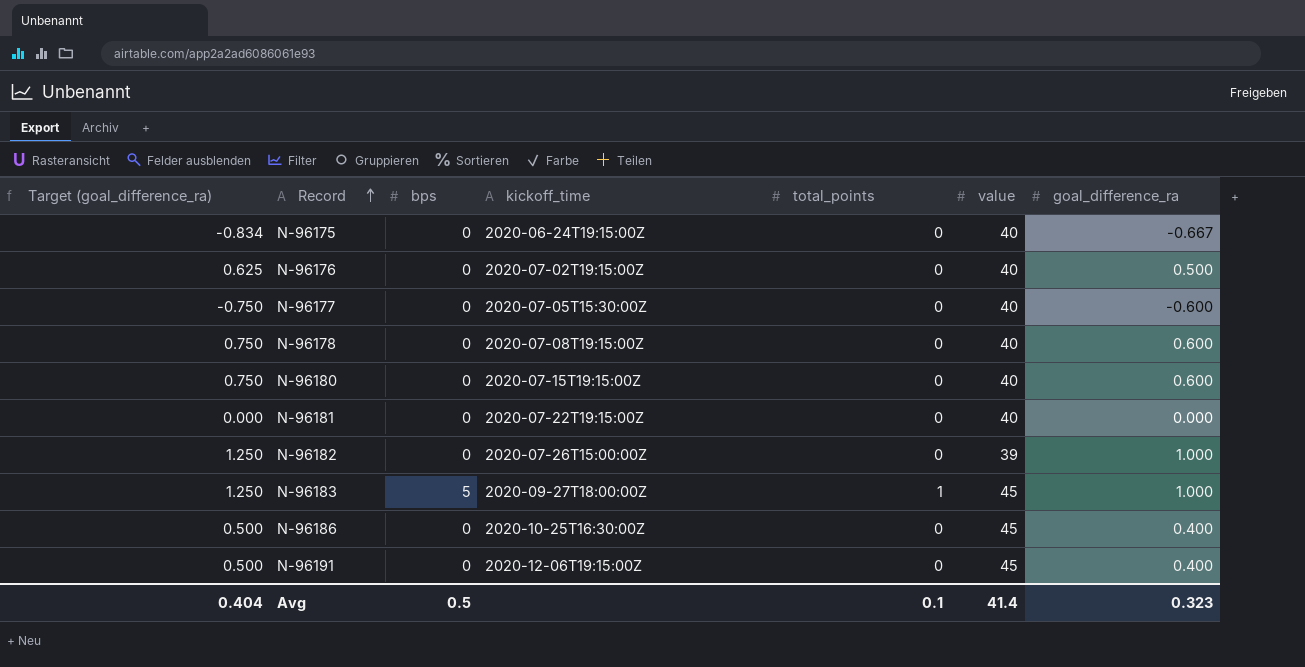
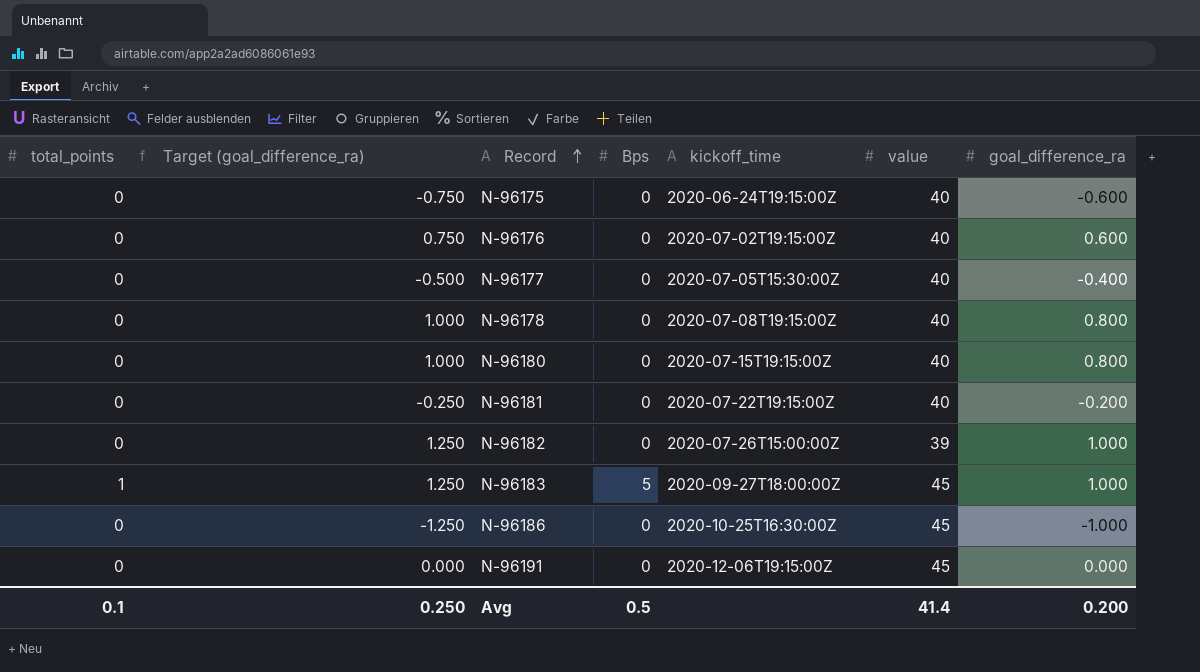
column total_points | position: 5 -> 1
column name: bps -> Bps
N-96175 | Target (goal_difference_ra): -0.834 -> -0.750
N-96175 | goal_difference_ra: -0.667 -> -0.600
N-96176 | Target (goal_difference_ra): 0.625 -> 0.750
N-96176 | goal_difference_ra: 0.500 -> 0.600
N-96177 | Target (goal_difference_ra): -0.750 -> -0.500
N-96177 | goal_difference_ra: -0.600 -> -0.400
N-96178 | Target (goal_difference_ra): 0.750 -> 1.000
N-96178 | goal_difference_ra: 0.600 -> 0.800
N-96180 | Target (goal_difference_ra): 0.750 -> 1.000
N-96180 | goal_difference_ra: 0.600 -> 0.800
N-96181 | Target (goal_difference_ra): 0.000 -> -0.250
N-96181 | goal_difference_ra: 0.000 -> -0.200
N-96186 | Target (goal_difference_ra): 0.500 -> -1.250
N-96186 | goal_difference_ra: 0.400 -> -1.000
N-96191 | Target (goal_difference_ra): 0.500 -> 0.000
N-96191 | goal_difference_ra: 0.400 -> 0.000
Avg | Target (goal_difference_ra): 0.404 -> 0.250
Avg | goal_difference_ra: 0.323 -> 0.200

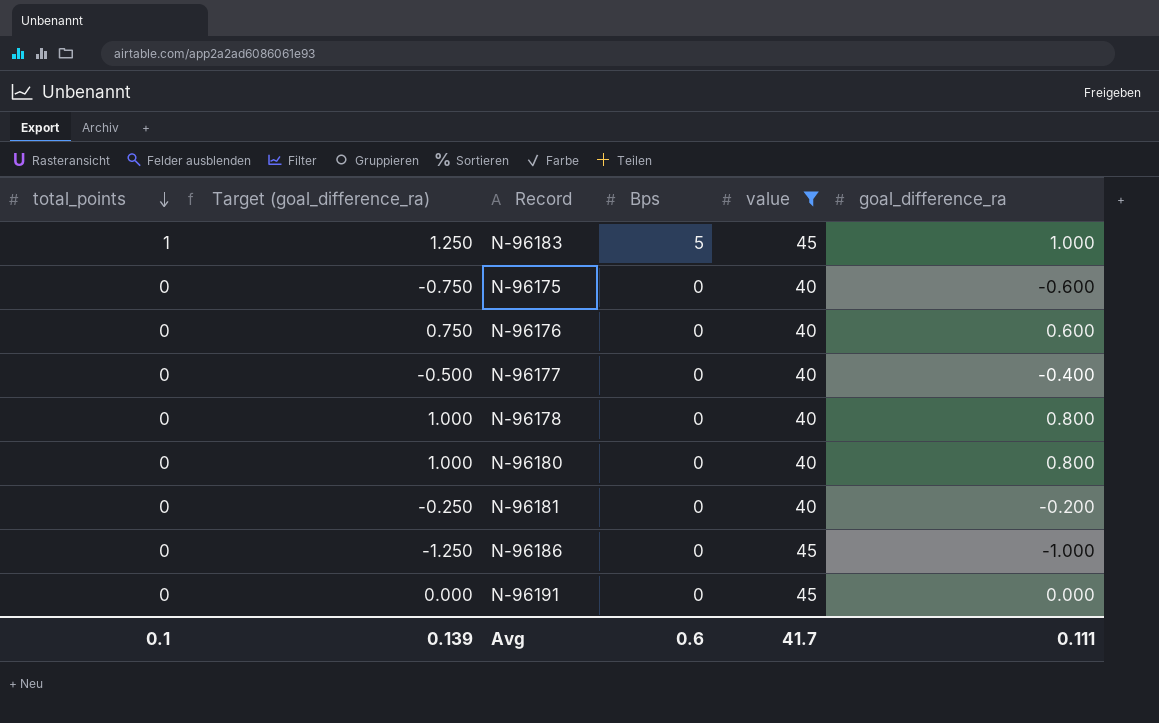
filter: none -> value != 39
row order: Record ascending -> total_points descending
column kickoff_time | position: 5 -> none
Avg | Target (goal_difference_ra): 0.250 -> 0.139
Avg | Bps: 0.5 -> 0.6
Avg | value: 41.4 -> 41.7
Avg | goal_difference_ra: 0.200 -> 0.111

